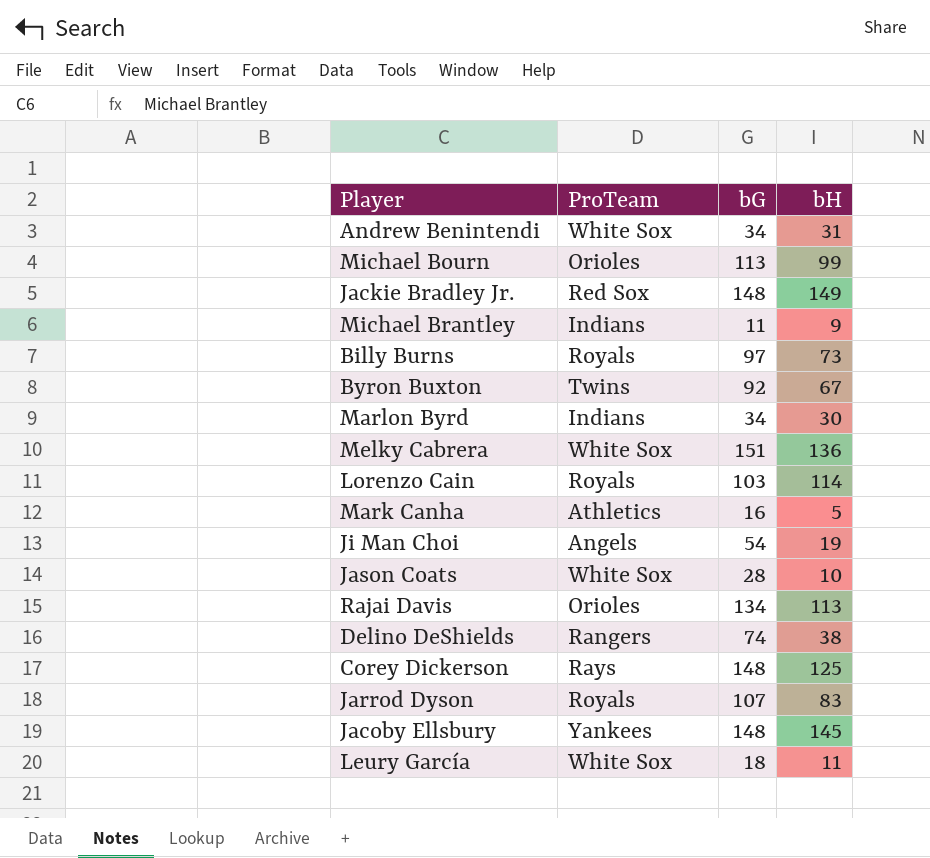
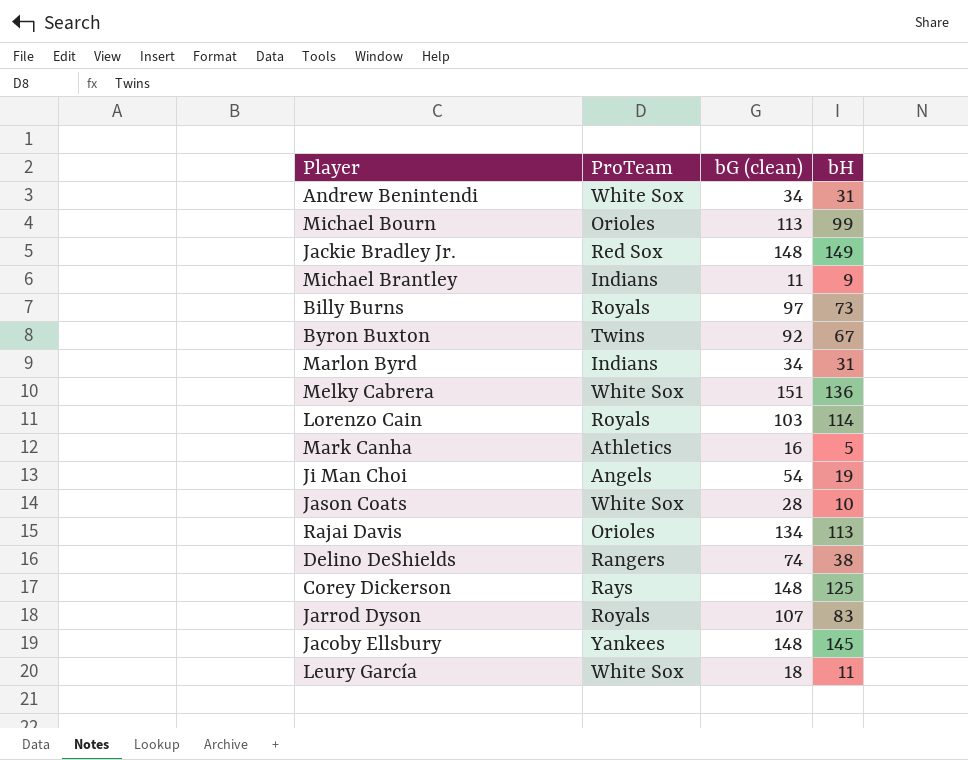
column name: bG -> bG (clean)
Marlon Byrd | bH: 30 -> 31

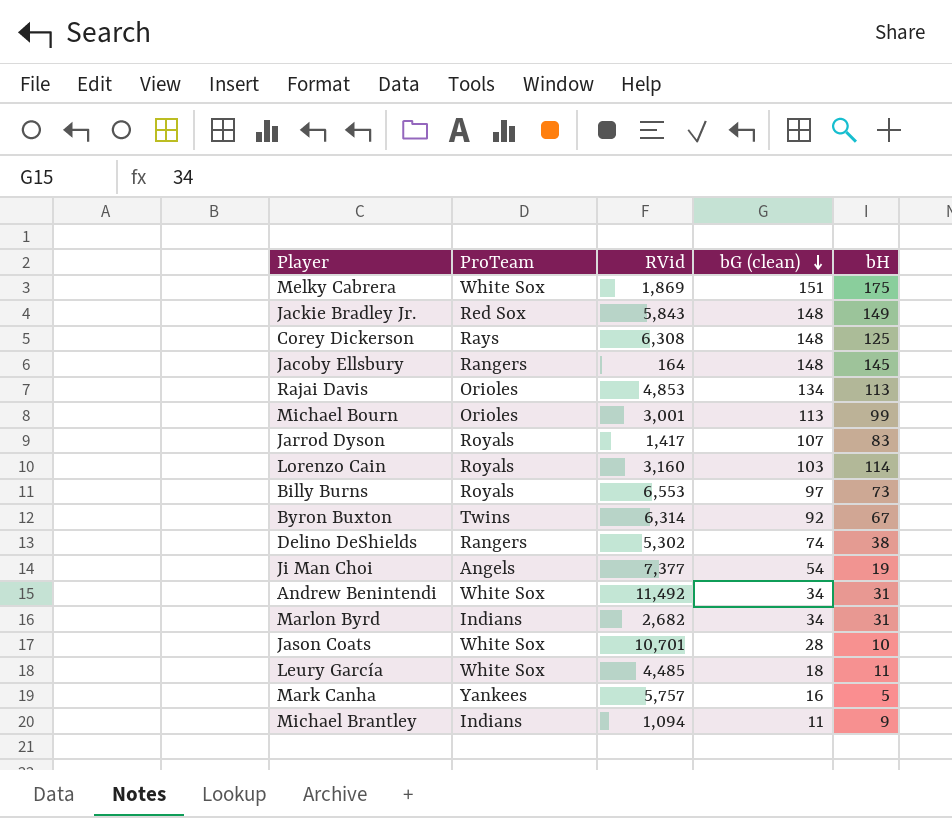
row order: none -> bG (clean) descending
column RVid | position: none -> 3
Melky Cabrera | bH: 136 -> 175
Jacoby Ellsbury | ProTeam: Yankees -> Rangers
Mark Canha | ProTeam: Athletics -> Yankees

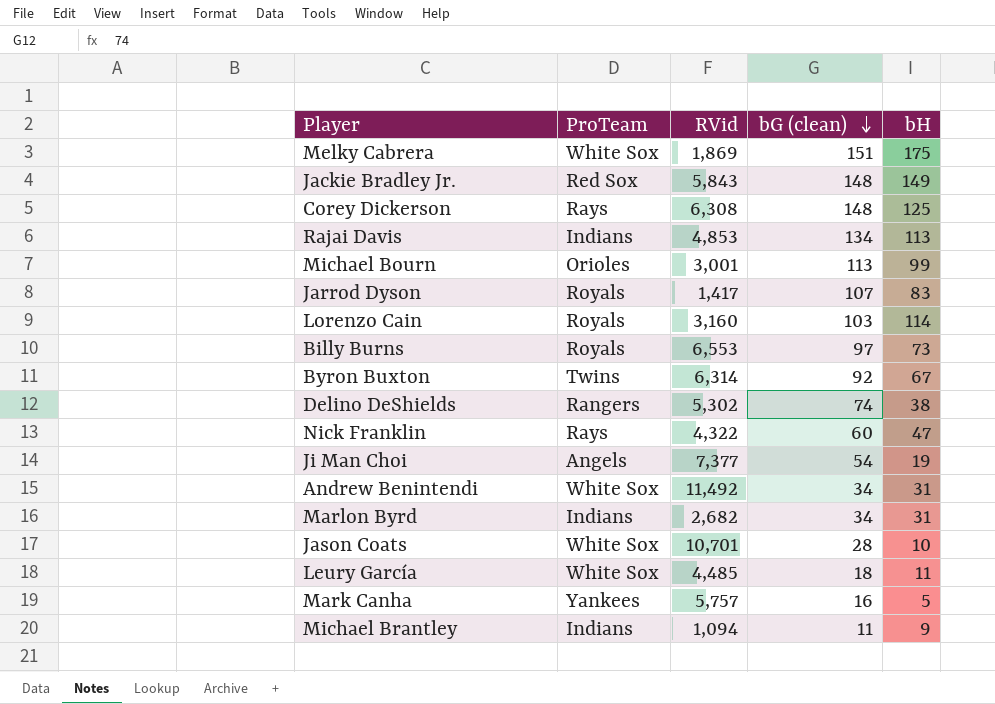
row Jacoby Ellsbury: Rangers | 164 | 148 | 145 -> none
Rajai Davis | ProTeam: Orioles -> Indians
row Nick Franklin: none -> Rays | 4,322 | 60 | 47

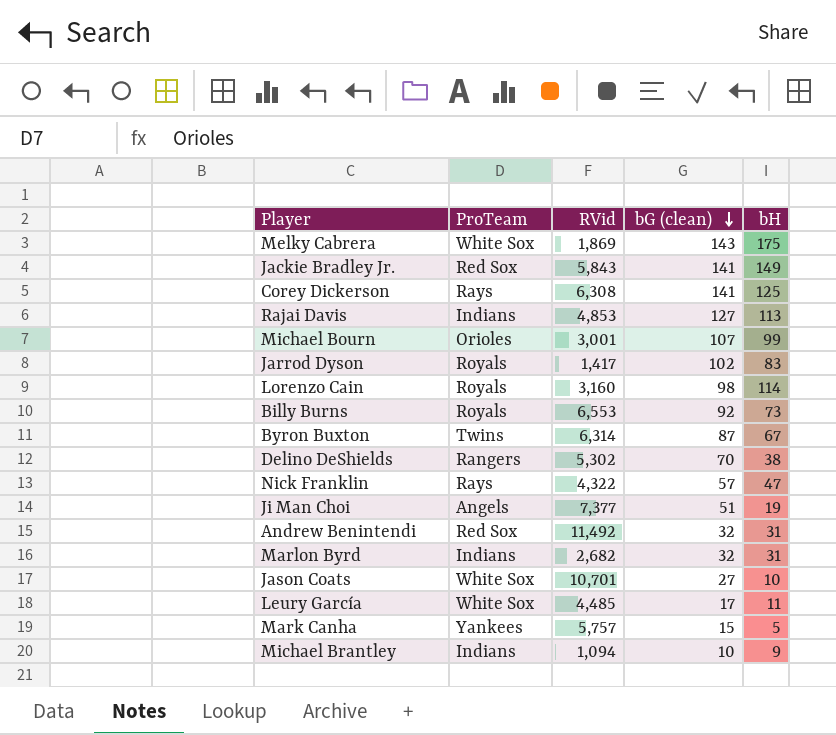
Melky Cabrera | bG (clean): 151 -> 143
Jackie Bradley Jr. | bG (clean): 148 -> 141
Corey Dickerson | bG (clean): 148 -> 141
Rajai Davis | bG (clean): 134 -> 127
Michael Bourn | bG (clean): 113 -> 107
Jarrod Dyson | bG (clean): 107 -> 102
Lorenzo Cain | bG (clean): 103 -> 98
Billy Burns | bG (clean): 97 -> 92
Byron Buxton | bG (clean): 92 -> 87
Delino DeShields | bG (clean): 74 -> 70
Nick Franklin | bG (clean): 60 -> 57
Ji Man Choi | bG (clean): 54 -> 51
Andrew Benintendi | ProTeam: White Sox -> Red Sox
Andrew Benintendi | bG (clean): 34 -> 32
Marlon Byrd | bG (clean): 34 -> 32
Jason Coats | bG (clean): 28 -> 27
Leury García | bG (clean): 18 -> 17
Mark Canha | bG (clean): 16 -> 15
Michael Brantley | bG (clean): 11 -> 10

